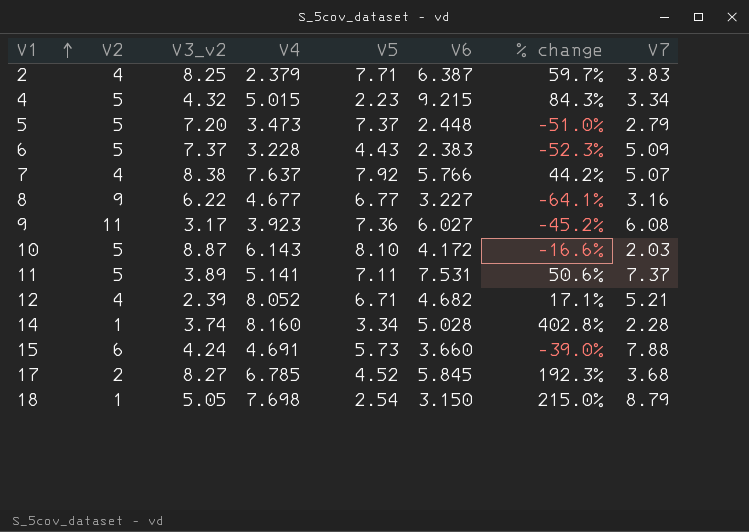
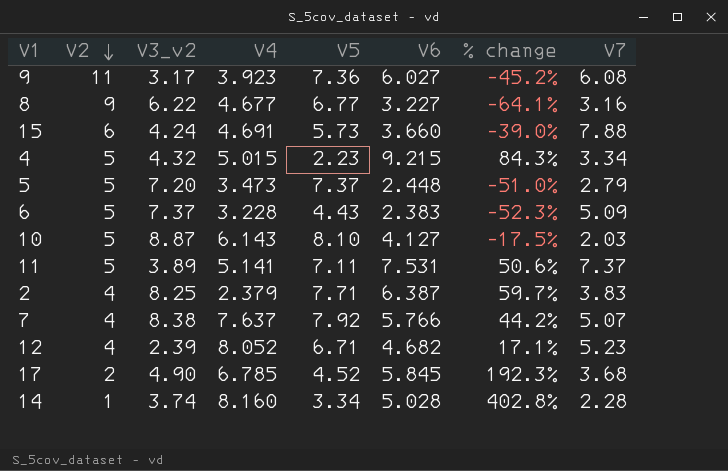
row order: V1 ascending -> V2 descending
row 18: 1 | 5.05 | 7.698 | 2.54 | 3.150 | 215.0% | 8.79 -> none
10 | V6: 4.172 -> 4.127
10 | % change: -16.6% -> -17.5%
12 | V7: 5.21 -> 5.23
17 | V3_v2: 8.27 -> 4.90

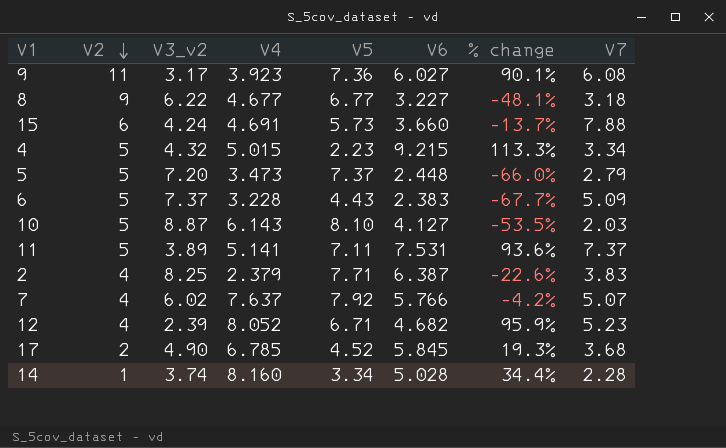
column % change | formula: ([V6] - [V2]) / [V2] -> ([V6] - [V3_v2]) / [V3_v2]
8 | V7: 3.16 -> 3.18
7 | V3_v2: 8.38 -> 6.02

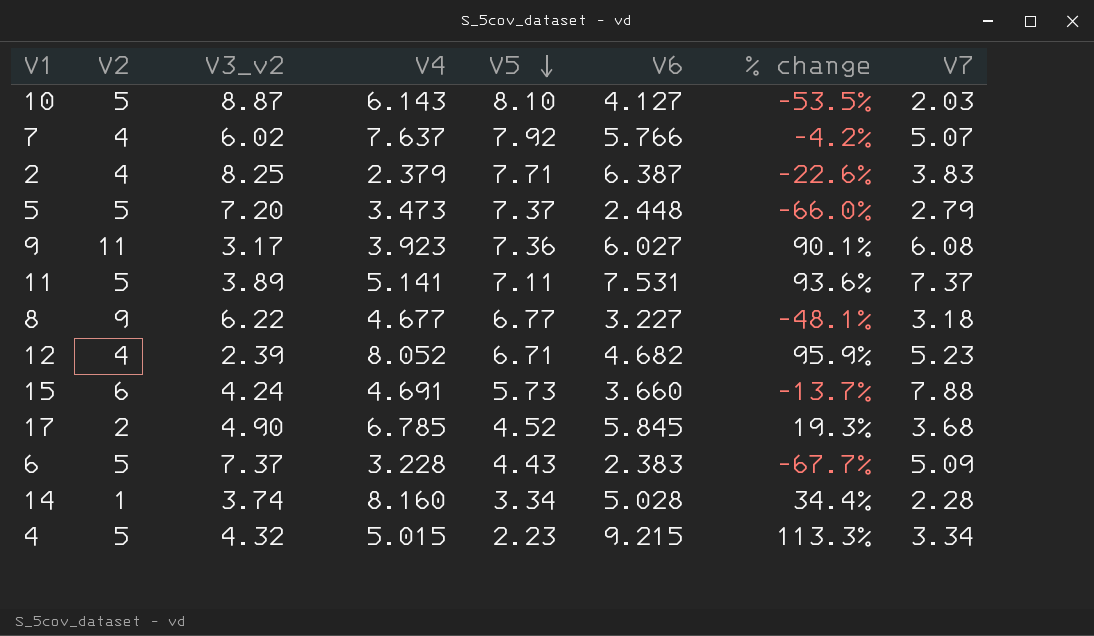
row order: V2 descending -> V5 descending

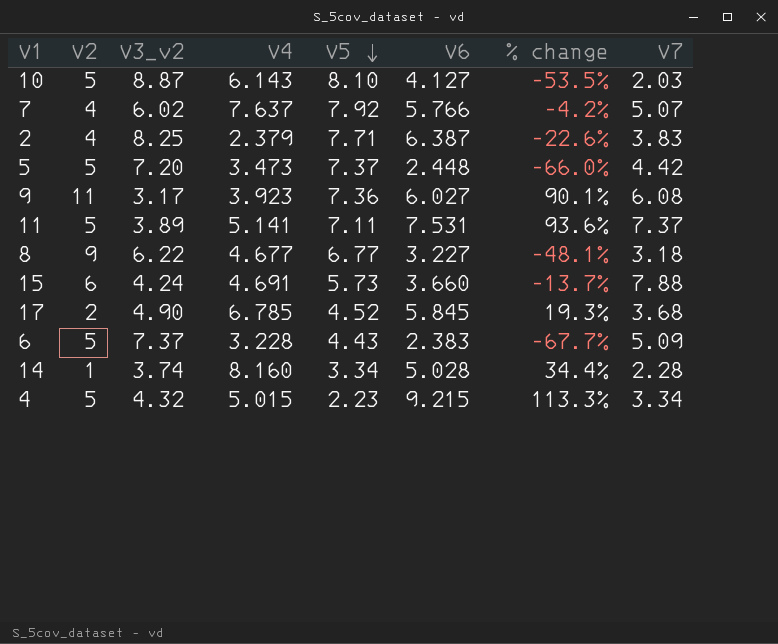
row 12: 4 | 2.39 | 8.052 | 6.71 | 4.682 | 95.9% | 5.23 -> none
5 | V7: 2.79 -> 4.42

